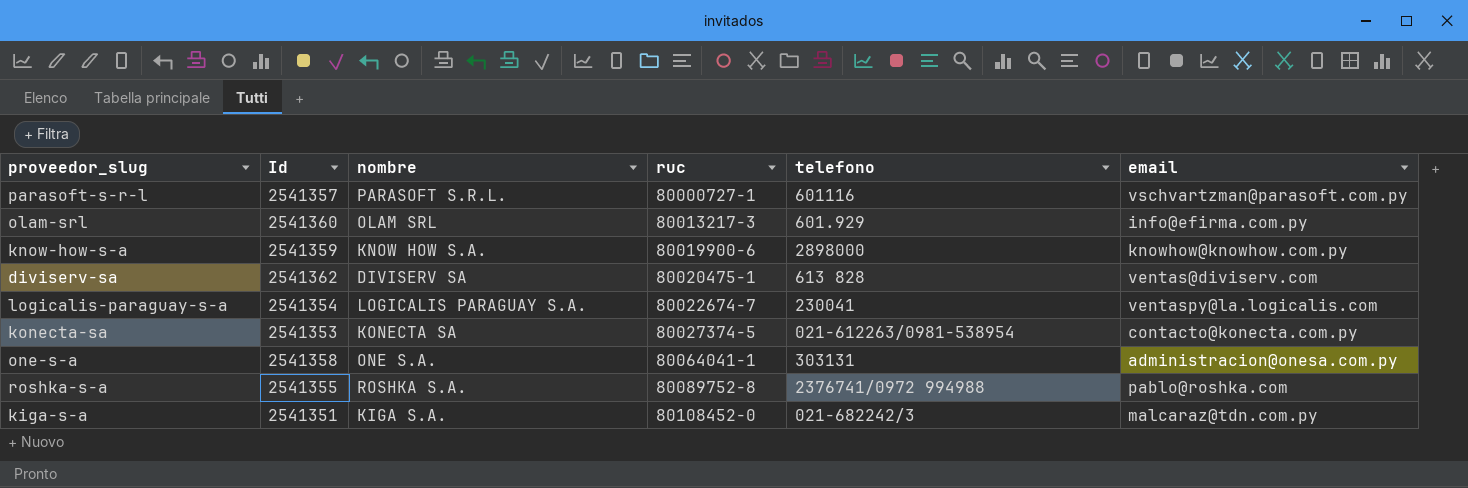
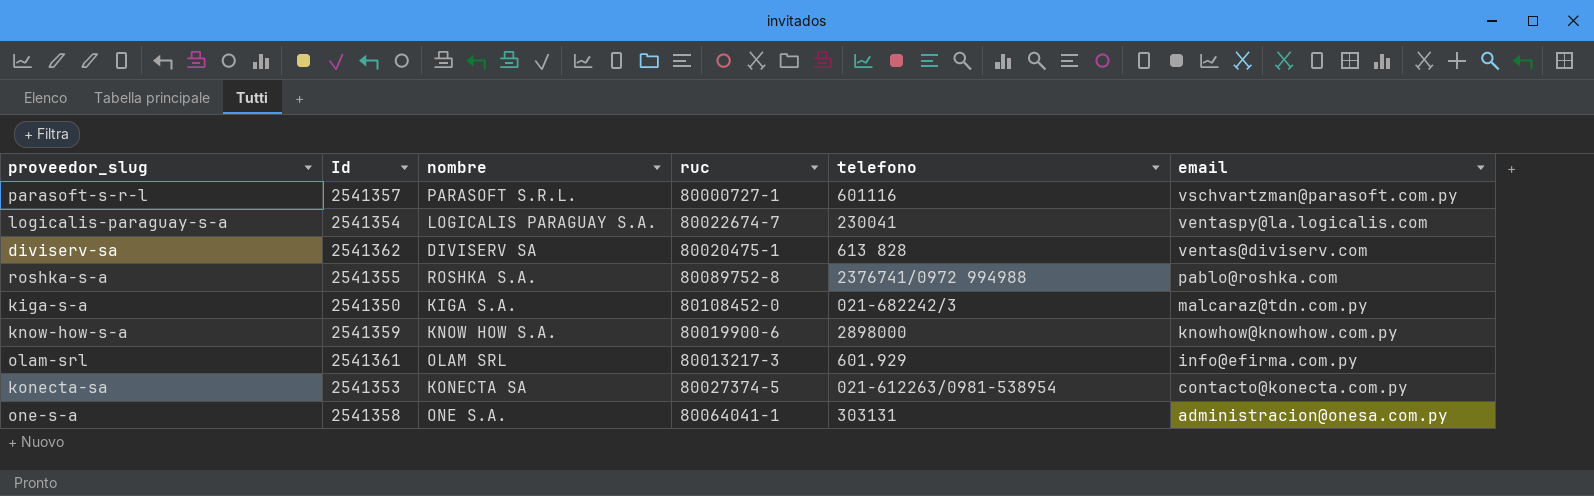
row order: ruc ascending -> email descending
kiga-s-a | Id: 2541351 -> 2541350
olam-srl | Id: 2541360 -> 2541361

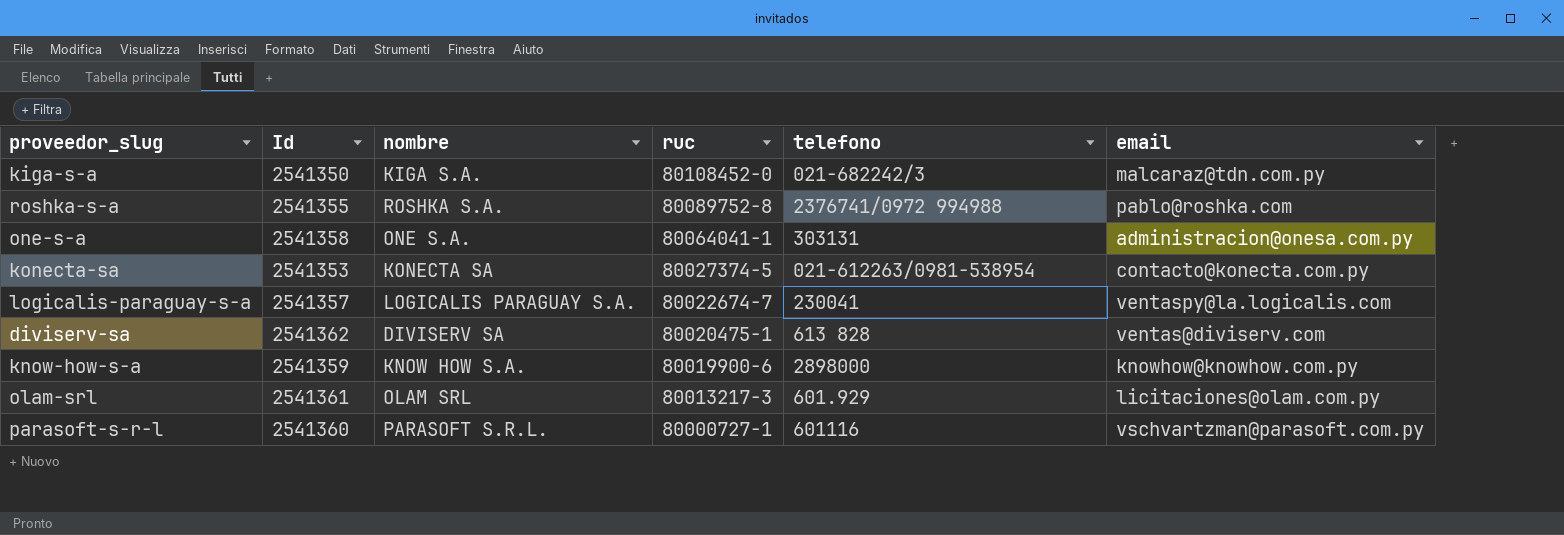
row order: email descending -> ruc descending
logicalis-paraguay-s-a | Id: 2541354 -> 2541357
olam-srl | email: info@efirma.com.py -> licitaciones@olam.com.py
parasoft-s-r-l | Id: 2541357 -> 2541360

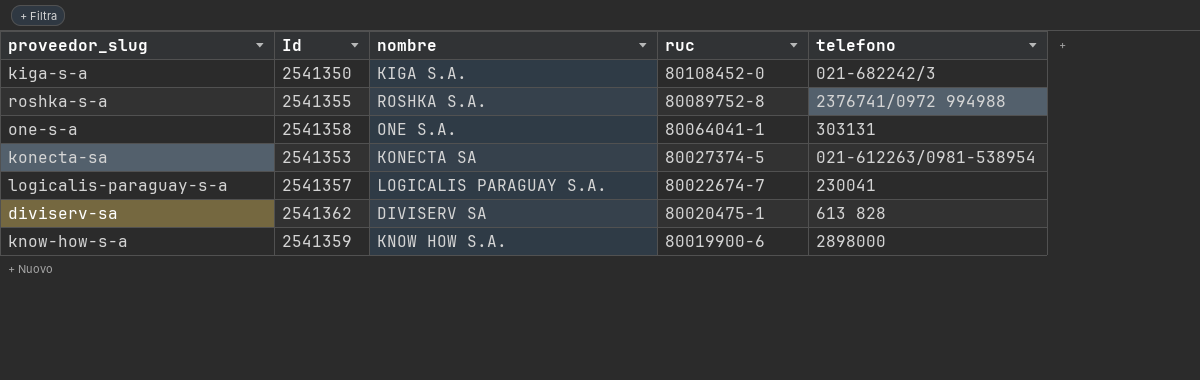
column email | position: 6 -> none
row olam-srl: 2541361 | OLAM SRL | 80013217-3 | 601.929 | licitaciones@olam.com.py -> none
row parasoft-s-r-l: 2541360 | PARASOFT S.R.L. | 80000727-1 | 601116 | vschvartzman@parasoft.com.py -> none

